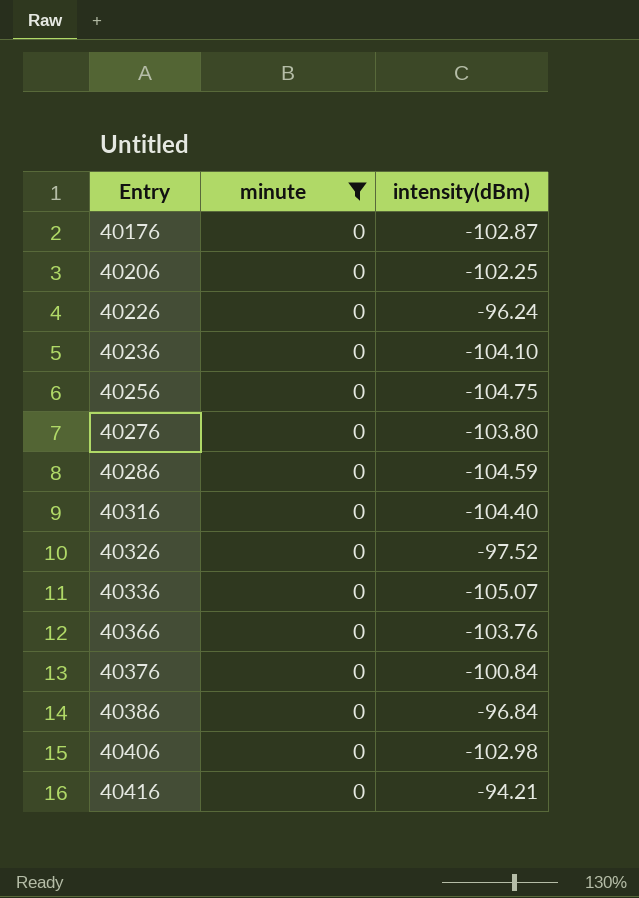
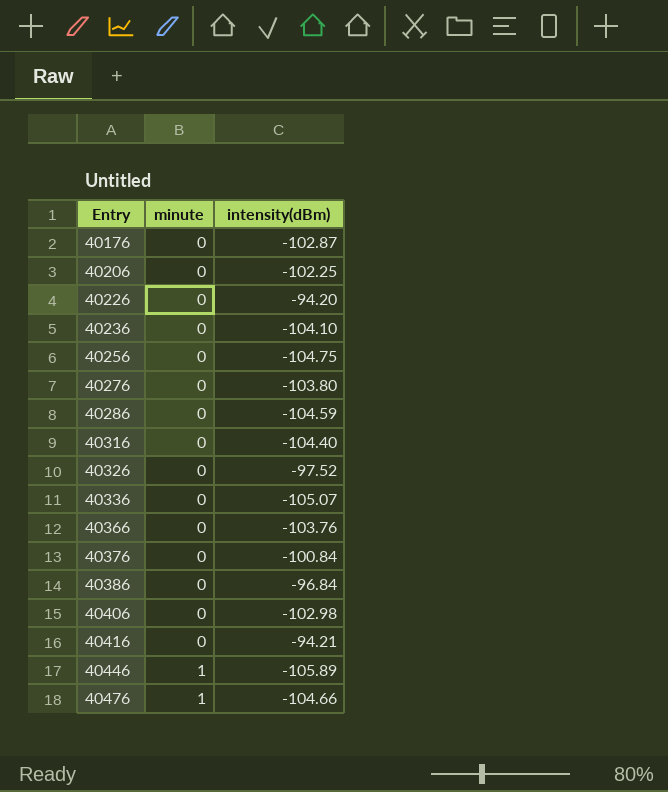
filter: minute = 0 -> none
40226 | intensity(dBm): -96.24 -> -94.20

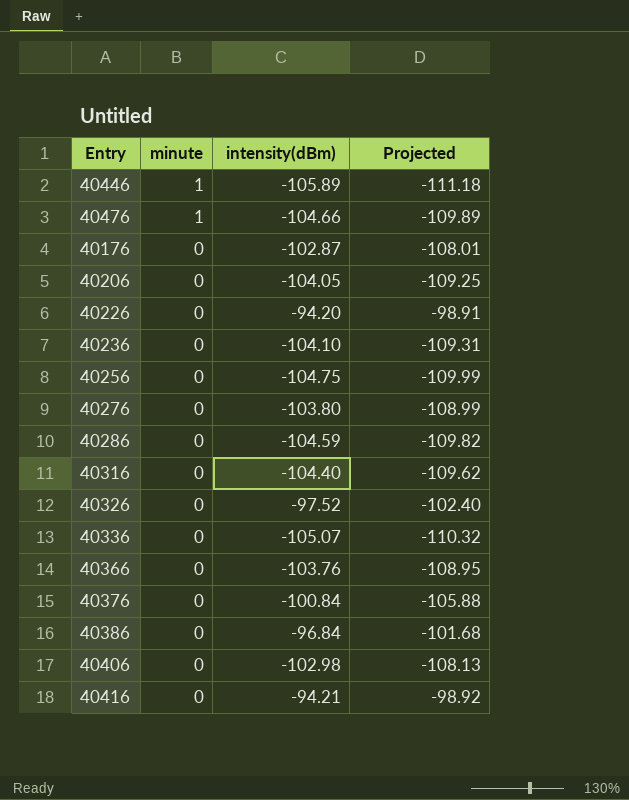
row order: Entry ascending -> minute descending
column Projected | formula: none -> [intensity(dBm)] * 1.05
40206 | intensity(dBm): -102.25 -> -104.05

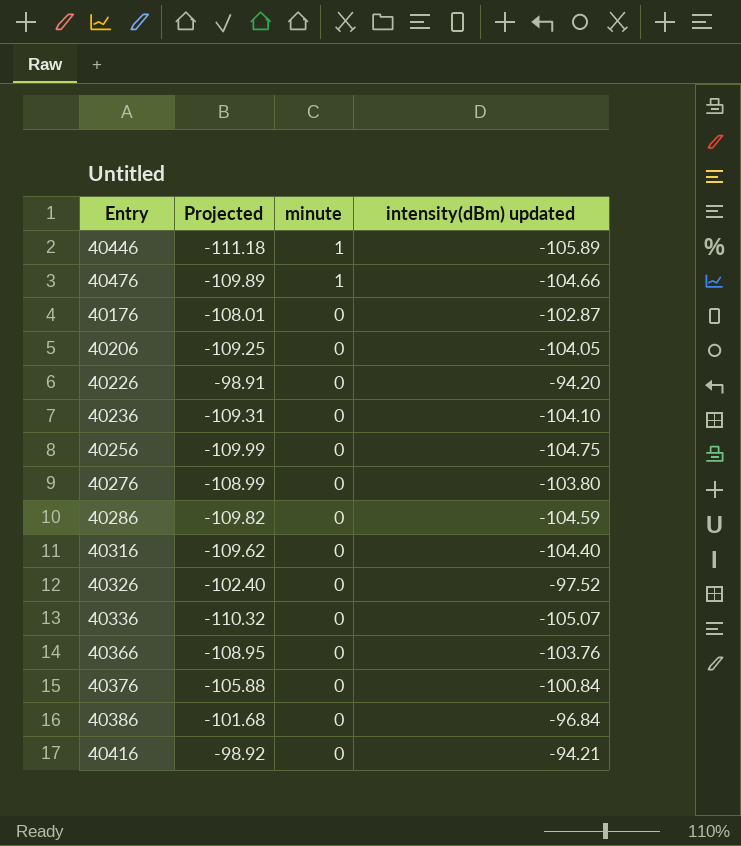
column Projected | position: 4 -> 2
column name: intensity(dBm) -> intensity(dBm) updated
row 40406: 0 | -102.98 | -108.13 -> none

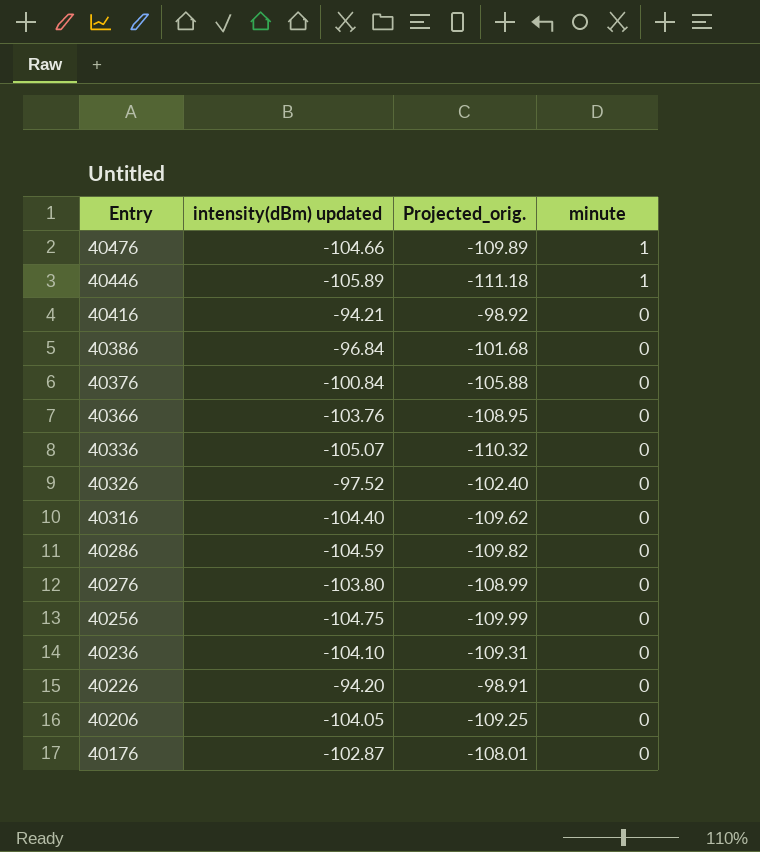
row order: minute descending -> Entry descending
column intensity(dBm) updated | position: 4 -> 2
column name: Projected -> Projected_orig.

